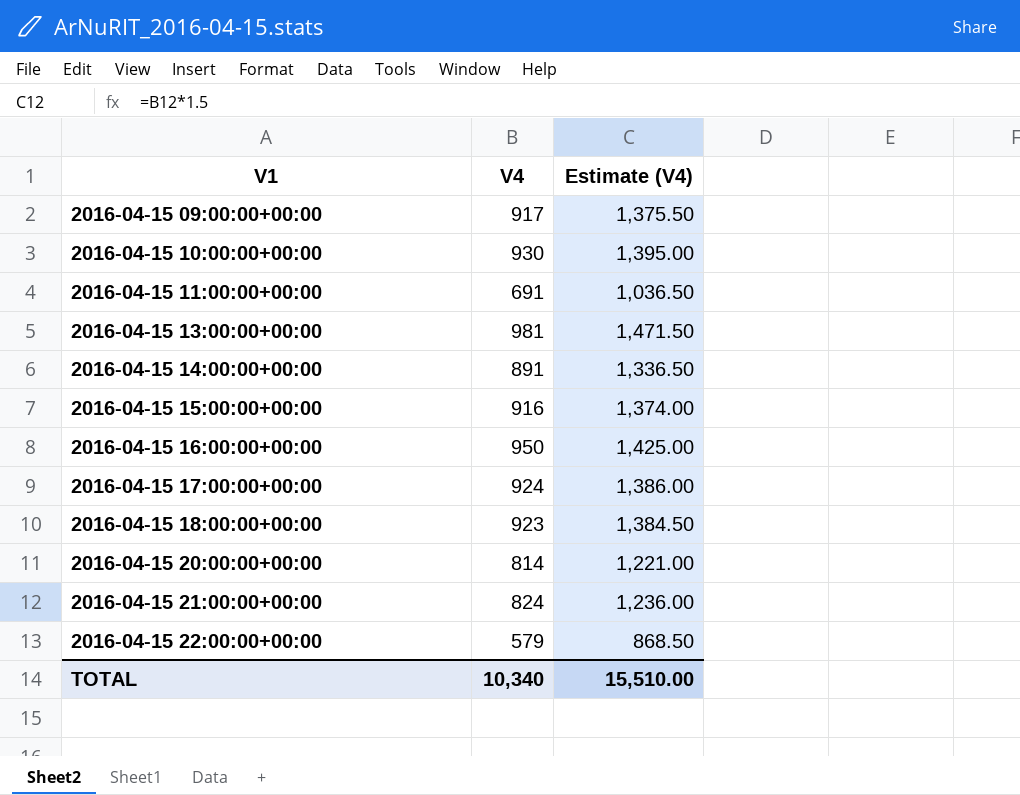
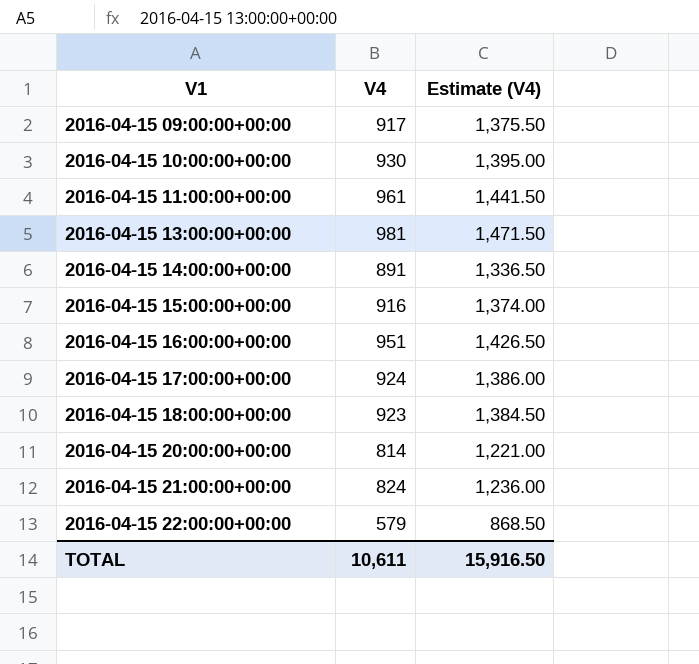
2016-04-15 11:00:00+00:00 | V4: 691 -> 961
2016-04-15 11:00:00+00:00 | Estimate (V4): 1,036.50 -> 1,441.50
2016-04-15 16:00:00+00:00 | V4: 950 -> 951
2016-04-15 16:00:00+00:00 | Estimate (V4): 1,425.00 -> 1,426.50
TOTAL | V4: 10,340 -> 10,611
TOTAL | Estimate (V4): 15,510.00 -> 15,916.50

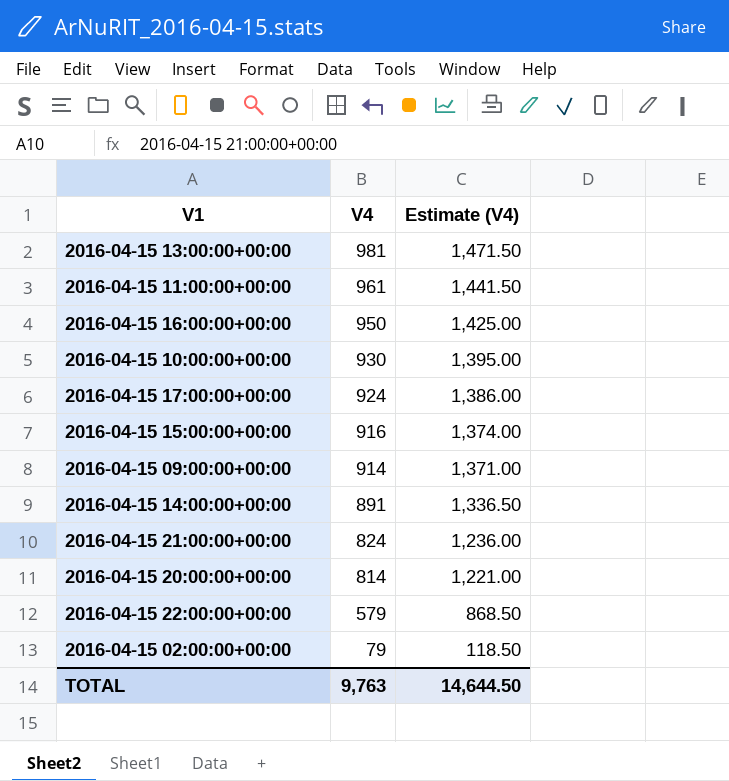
row order: V1 ascending -> V4 descending
row 2016-04-15 18:00:00+00:00: 923 | 1,384.50 -> none
2016-04-15 16:00:00+00:00 | V4: 951 -> 950
2016-04-15 16:00:00+00:00 | Estimate (V4): 1,426.50 -> 1,425.00
2016-04-15 09:00:00+00:00 | V4: 917 -> 914
2016-04-15 09:00:00+00:00 | Estimate (V4): 1,375.50 -> 1,371.00
row 2016-04-15 02:00:00+00:00: none -> 79 | 118.50
TOTAL | V4: 10,611 -> 9,763
TOTAL | Estimate (V4): 15,916.50 -> 14,644.50

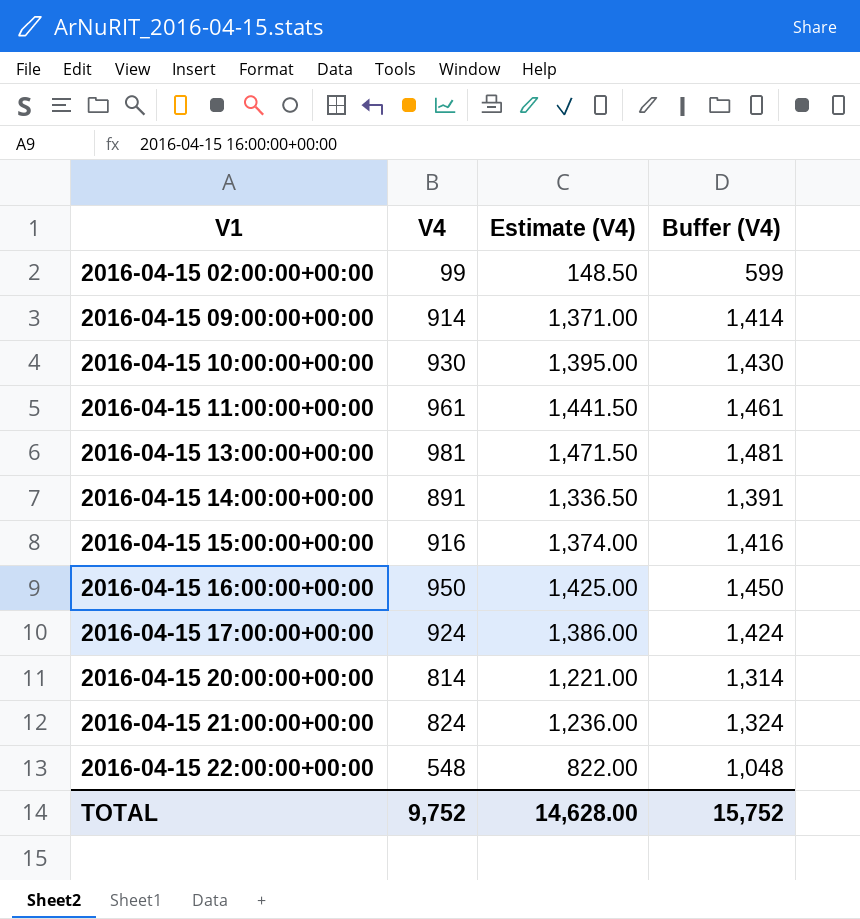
row order: V4 descending -> V1 ascending
column Buffer (V4) | formula: none -> [V4] + 500
2016-04-15 02:00:00+00:00 | V4: 79 -> 99
2016-04-15 02:00:00+00:00 | Estimate (V4): 118.50 -> 148.50
2016-04-15 22:00:00+00:00 | V4: 579 -> 548
2016-04-15 22:00:00+00:00 | Estimate (V4): 868.50 -> 822.00
TOTAL | V4: 9,763 -> 9,752
TOTAL | Estimate (V4): 14,644.50 -> 14,628.00

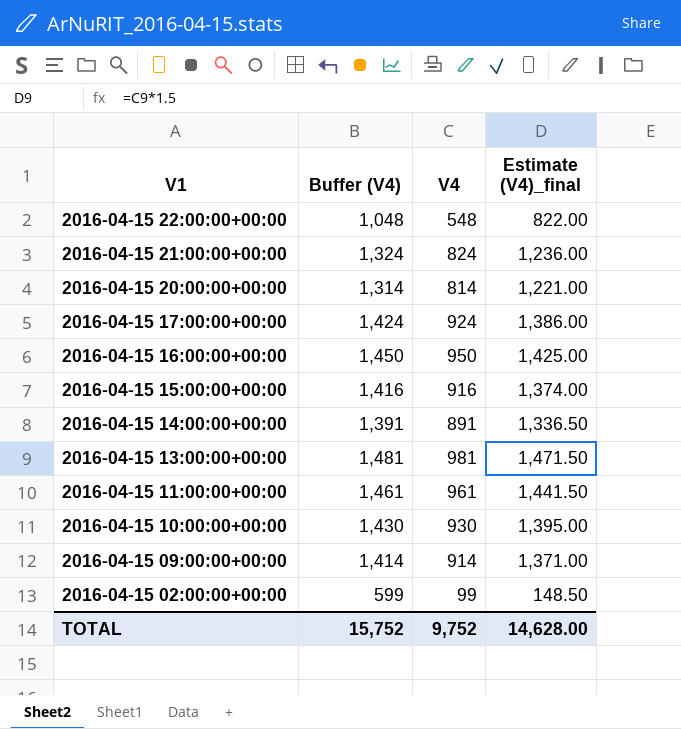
row order: V1 ascending -> V1 descending
column Buffer (V4) | position: 4 -> 2
column name: Estimate (V4) -> Estimate (V4)_final

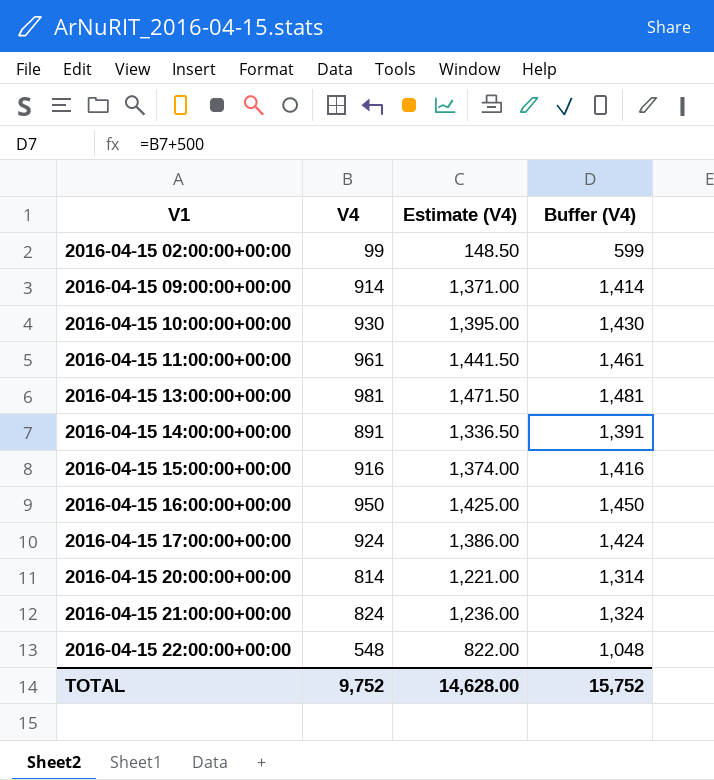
row order: V1 descending -> V1 ascending
column name: Estimate (V4)_final -> Estimate (V4)
column Buffer (V4) | position: 2 -> 4

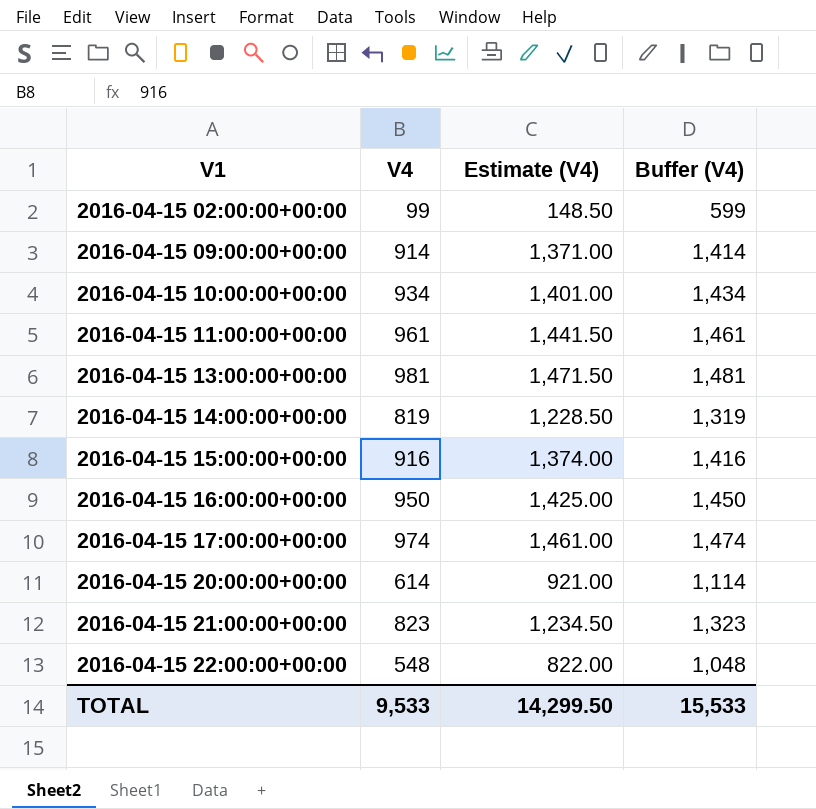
2016-04-15 10:00:00+00:00 | V4: 930 -> 934
2016-04-15 10:00:00+00:00 | Estimate (V4): 1,395.00 -> 1,401.00
2016-04-15 10:00:00+00:00 | Buffer (V4): 1,430 -> 1,434
2016-04-15 14:00:00+00:00 | V4: 891 -> 819
2016-04-15 14:00:00+00:00 | Estimate (V4): 1,336.50 -> 1,228.50
2016-04-15 14:00:00+00:00 | Buffer (V4): 1,391 -> 1,319
2016-04-15 17:00:00+00:00 | V4: 924 -> 974
2016-04-15 17:00:00+00:00 | Estimate (V4): 1,386.00 -> 1,461.00
2016-04-15 17:00:00+00:00 | Buffer (V4): 1,424 -> 1,474
2016-04-15 20:00:00+00:00 | V4: 814 -> 614
2016-04-15 20:00:00+00:00 | Estimate (V4): 1,221.00 -> 921.00
2016-04-15 20:00:00+00:00 | Buffer (V4): 1,314 -> 1,114
2016-04-15 21:00:00+00:00 | V4: 824 -> 823
2016-04-15 21:00:00+00:00 | Estimate (V4): 1,236.00 -> 1,234.50
2016-04-15 21:00:00+00:00 | Buffer (V4): 1,324 -> 1,323
TOTAL | V4: 9,752 -> 9,533
TOTAL | Estimate (V4): 14,628.00 -> 14,299.50
TOTAL | Buffer (V4): 15,752 -> 15,533

